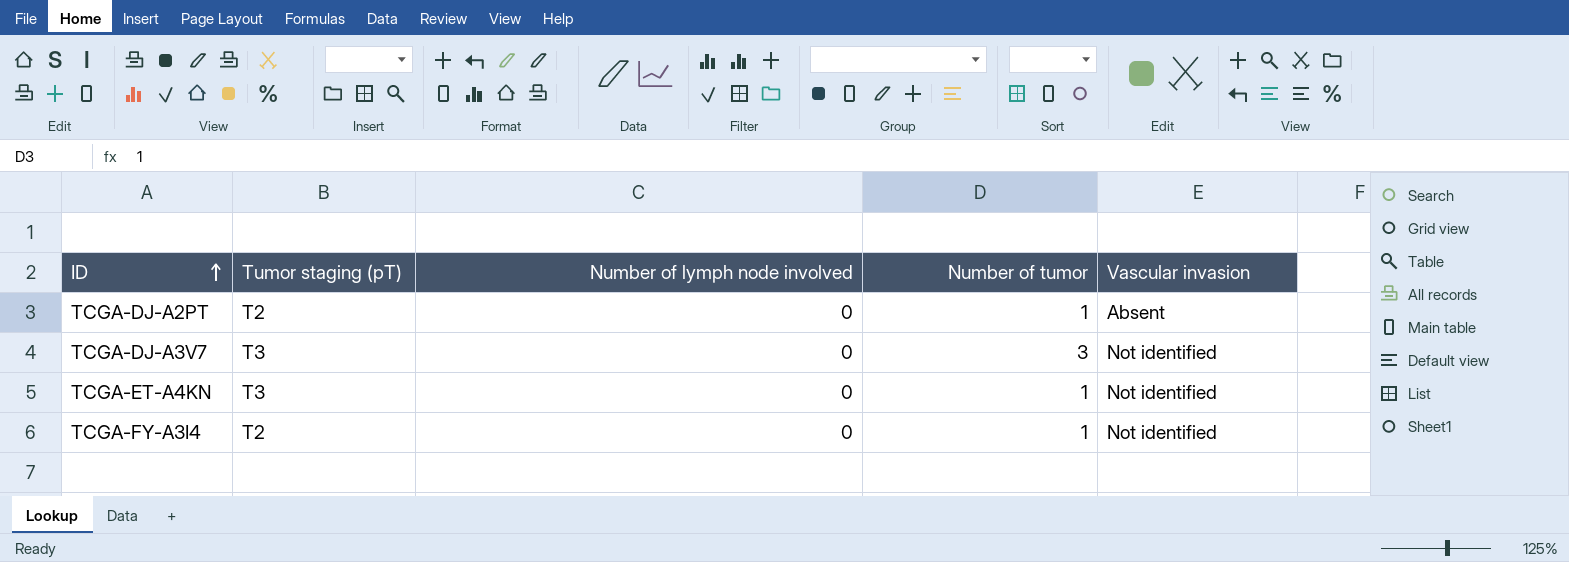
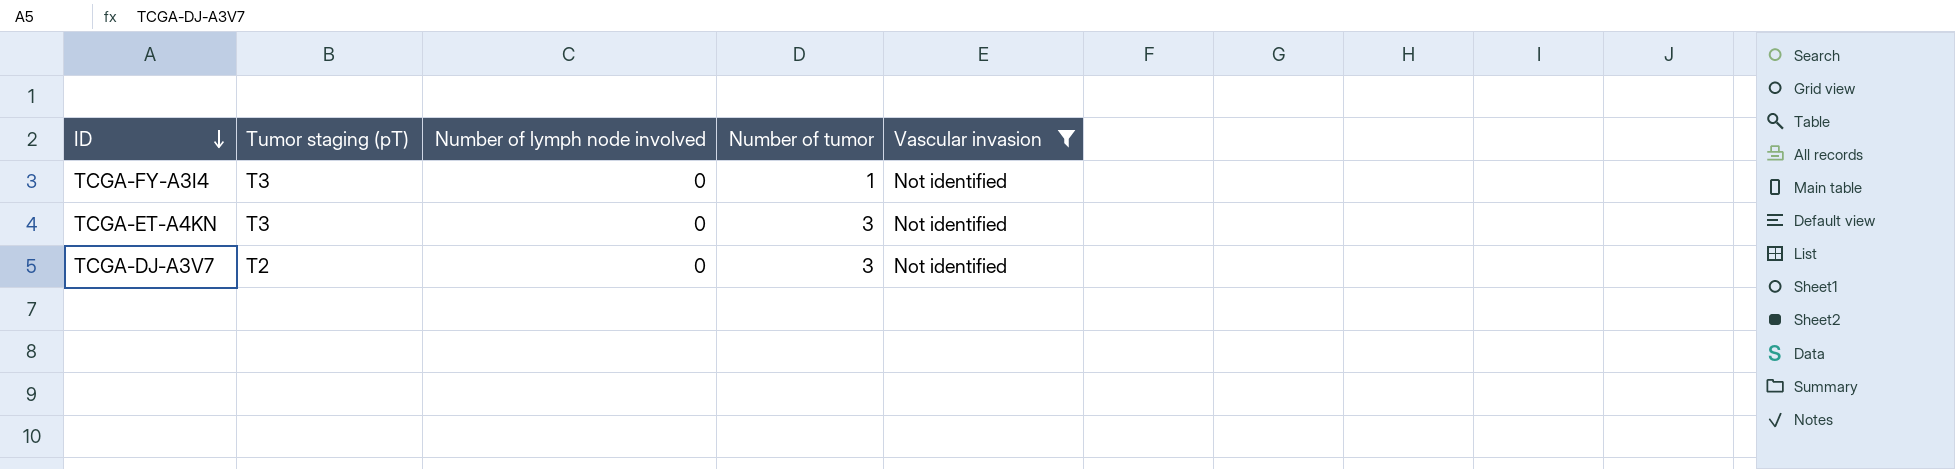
filter: none -> Vascular invasion = Not identified
row order: ID ascending -> ID descending
TCGA-FY-A3I4 | Tumor staging (pT): T2 -> T3
TCGA-ET-A4KN | Number of tumor: 1 -> 3
TCGA-DJ-A3V7 | Tumor staging (pT): T3 -> T2

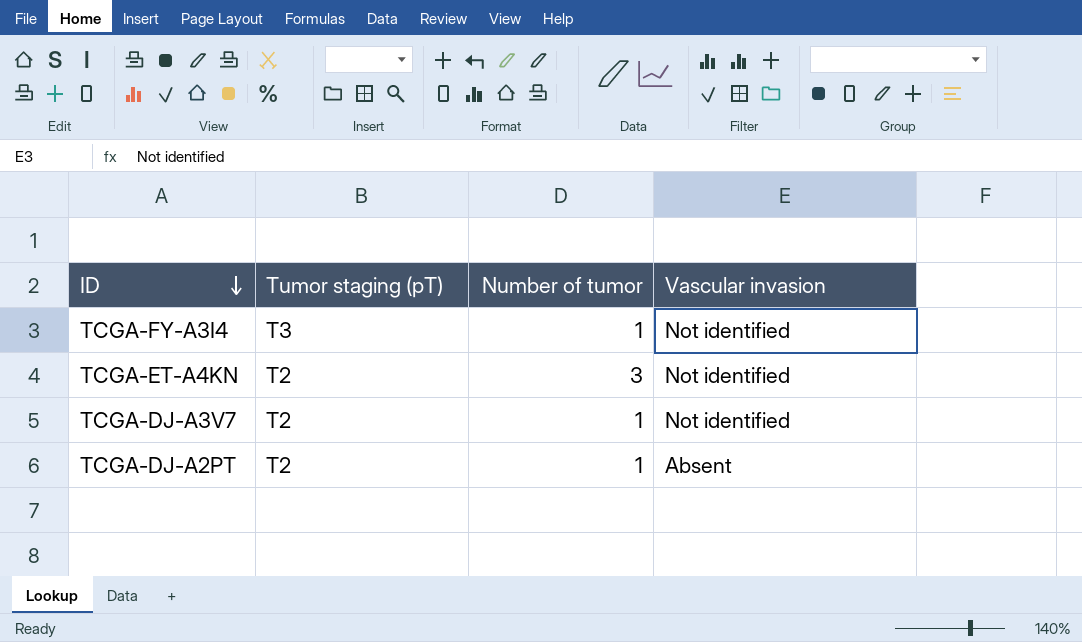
filter: Vascular invasion = Not identified -> none
column Number of lymph node involved | position: 3 -> none
TCGA-ET-A4KN | Tumor staging (pT): T3 -> T2
TCGA-DJ-A3V7 | Number of tumor: 3 -> 1

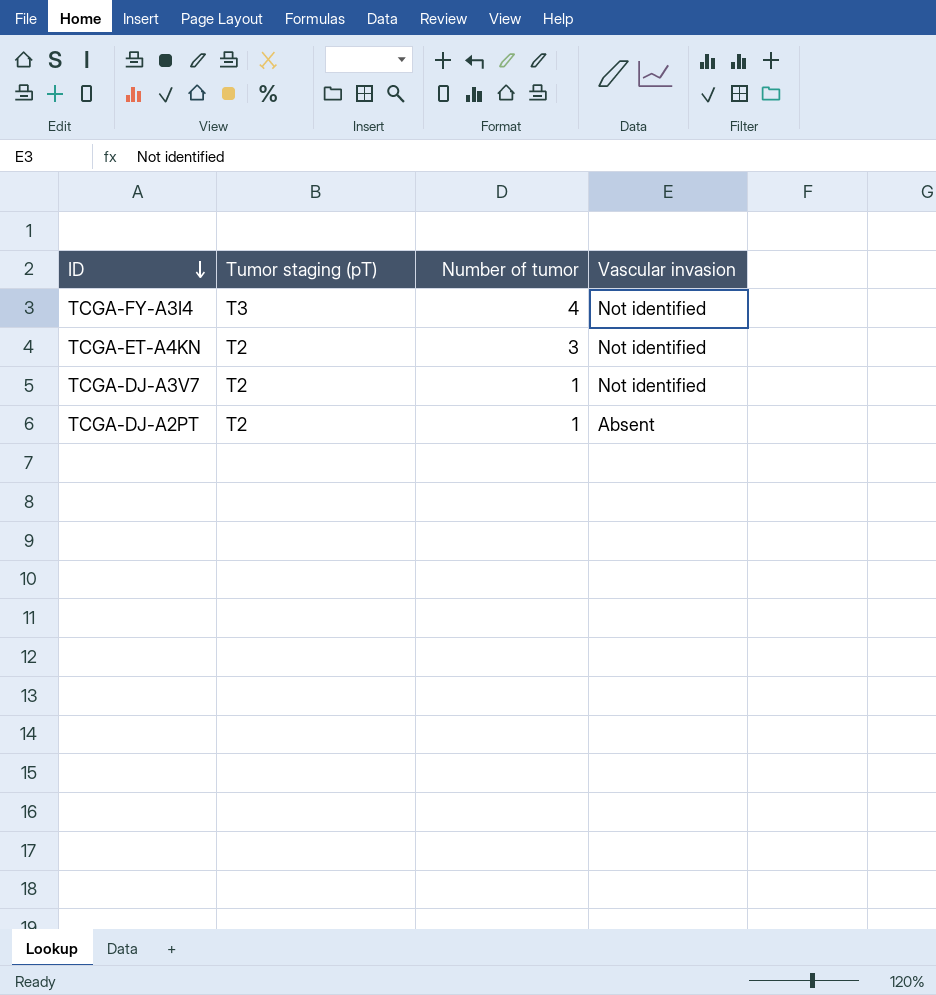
TCGA-FY-A3I4 | Number of tumor: 1 -> 4

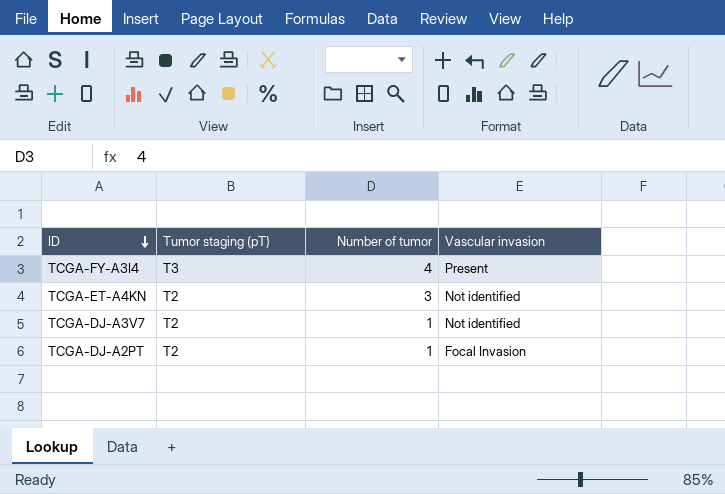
TCGA-FY-A3I4 | Vascular invasion: Not identified -> Present
TCGA-DJ-A2PT | Vascular invasion: Absent -> Focal Invasion

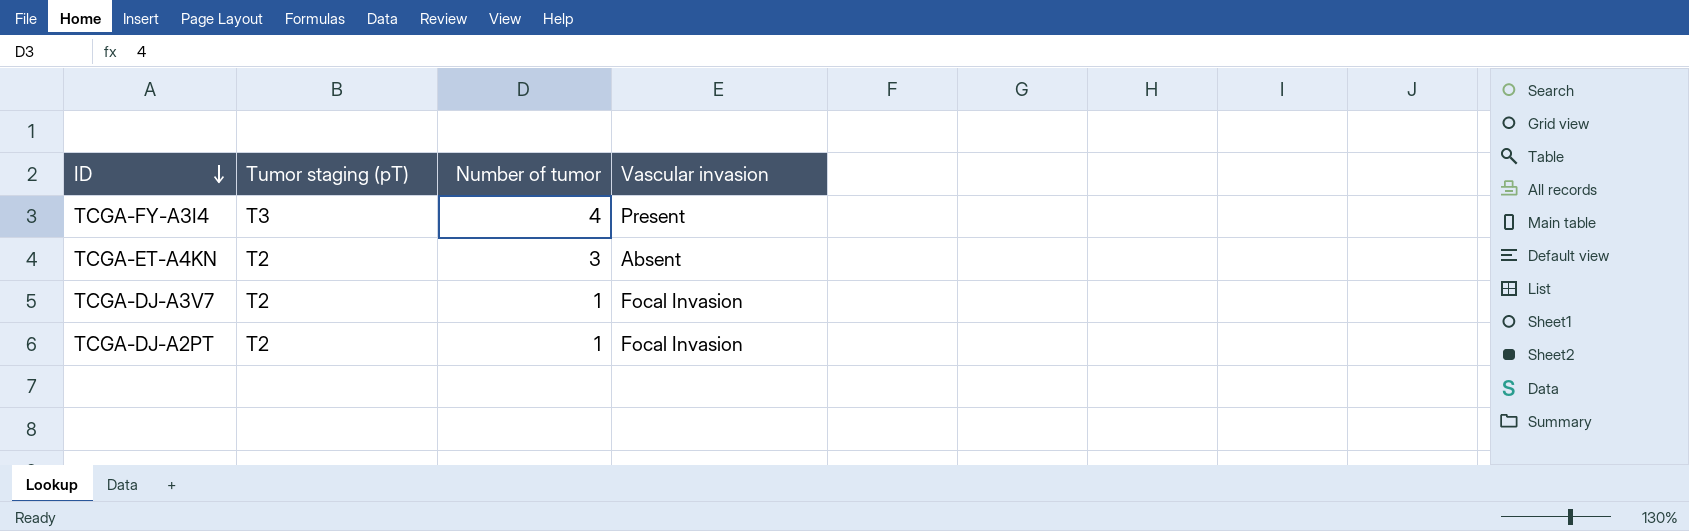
TCGA-ET-A4KN | Vascular invasion: Not identified -> Absent
TCGA-DJ-A3V7 | Vascular invasion: Not identified -> Focal Invasion

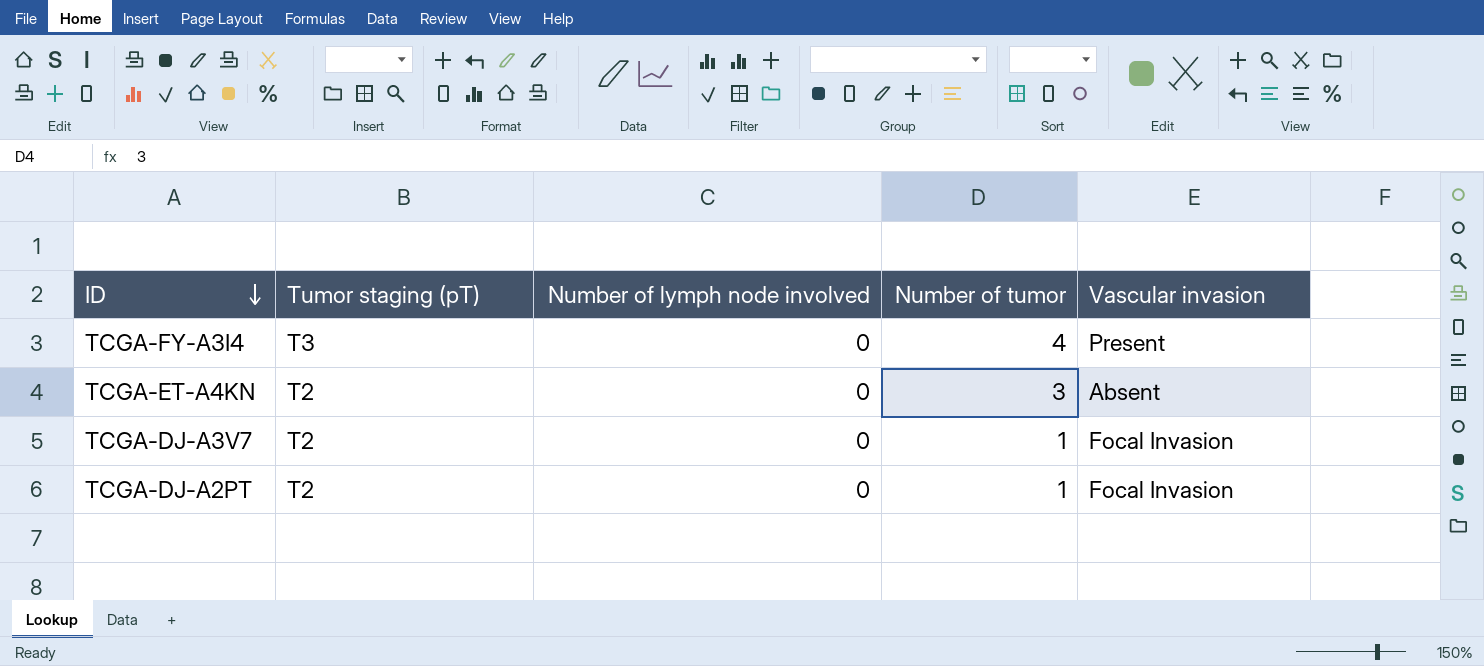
column Number of lymph node involved | position: none -> 3

